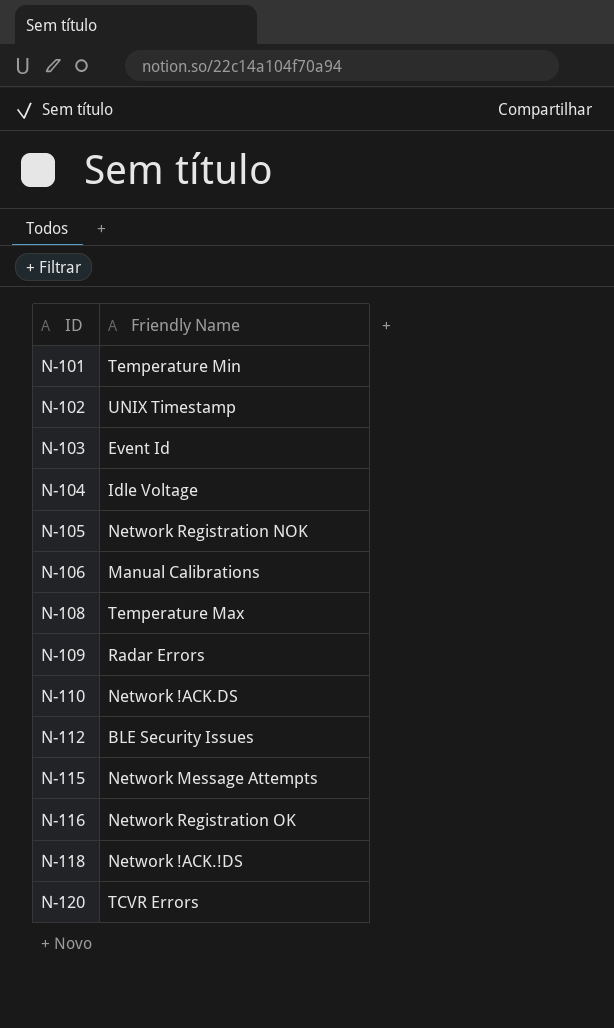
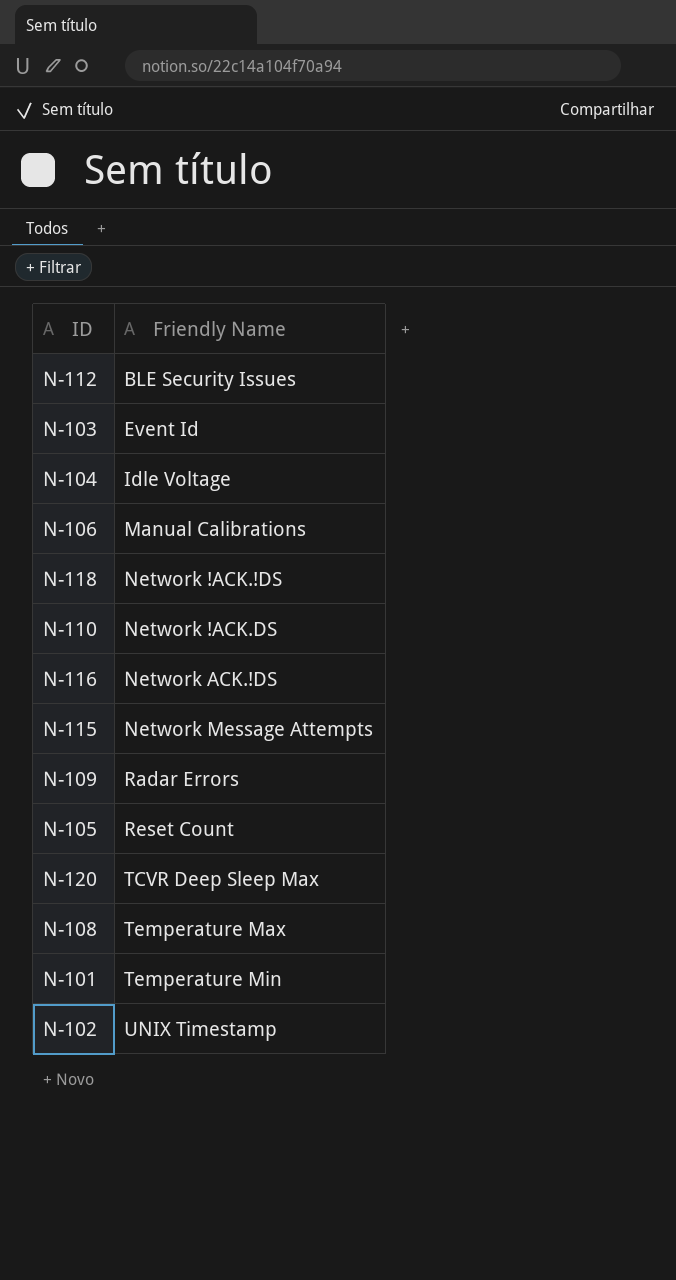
row order: ID ascending -> Friendly Name ascending
N-116 | Friendly Name: Network Registration OK -> Network ACK.!DS
N-105 | Friendly Name: Network Registration NOK -> Reset Count
N-120 | Friendly Name: TCVR Errors -> TCVR Deep Sleep Max

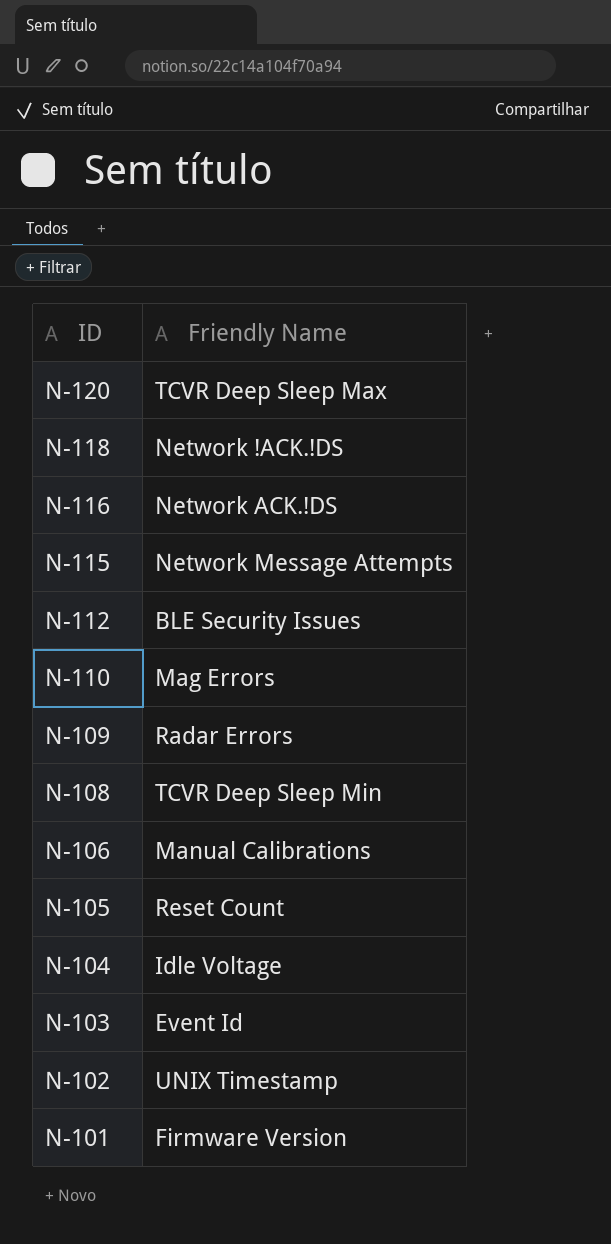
row order: Friendly Name ascending -> ID descending
N-110 | Friendly Name: Network !ACK.DS -> Mag Errors
N-108 | Friendly Name: Temperature Max -> TCVR Deep Sleep Min
N-101 | Friendly Name: Temperature Min -> Firmware Version

